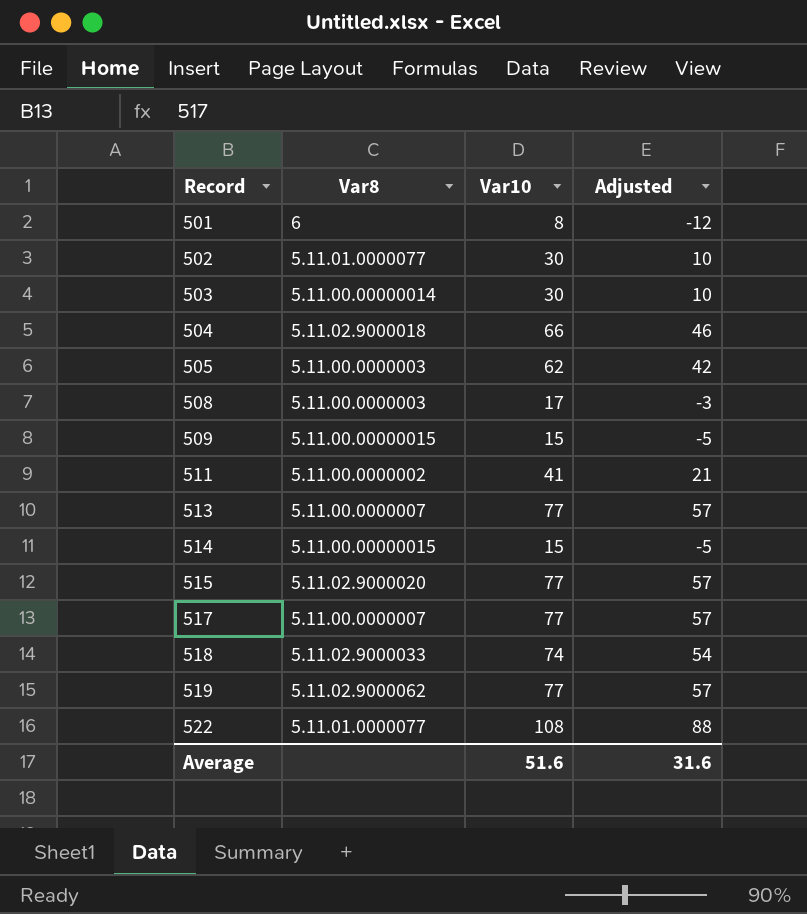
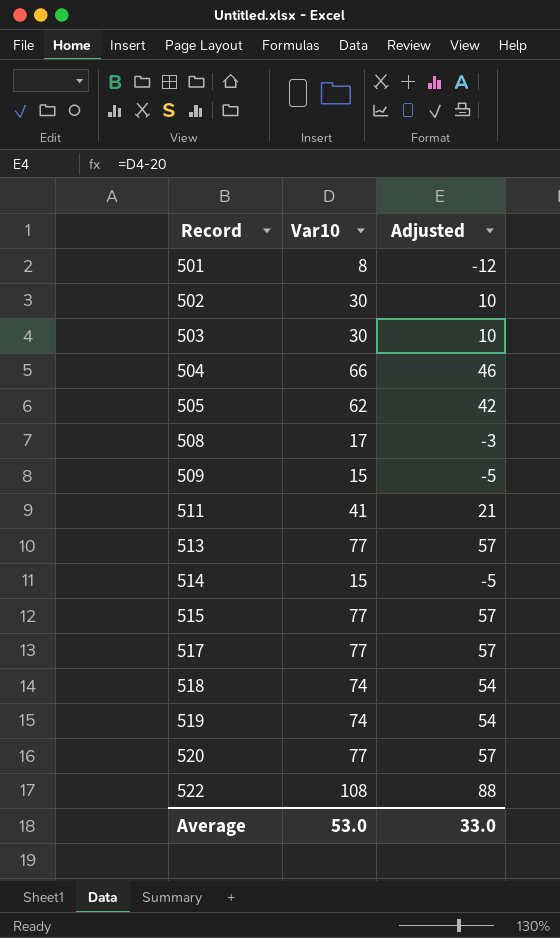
column Var8 | position: 2 -> none
519 | Var10: 77 -> 74
519 | Adjusted: 57 -> 54
row 520: none -> 77 | 57
Average | Var10: 51.6 -> 53.0
Average | Adjusted: 31.6 -> 33.0

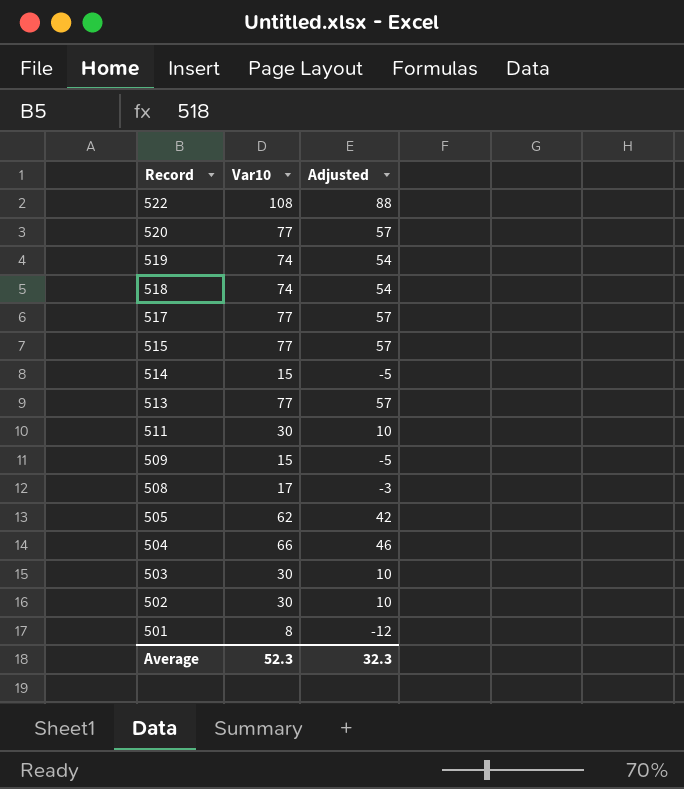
row order: Record ascending -> Record descending
511 | Var10: 41 -> 30
511 | Adjusted: 21 -> 10
Average | Var10: 53.0 -> 52.3
Average | Adjusted: 33.0 -> 32.3

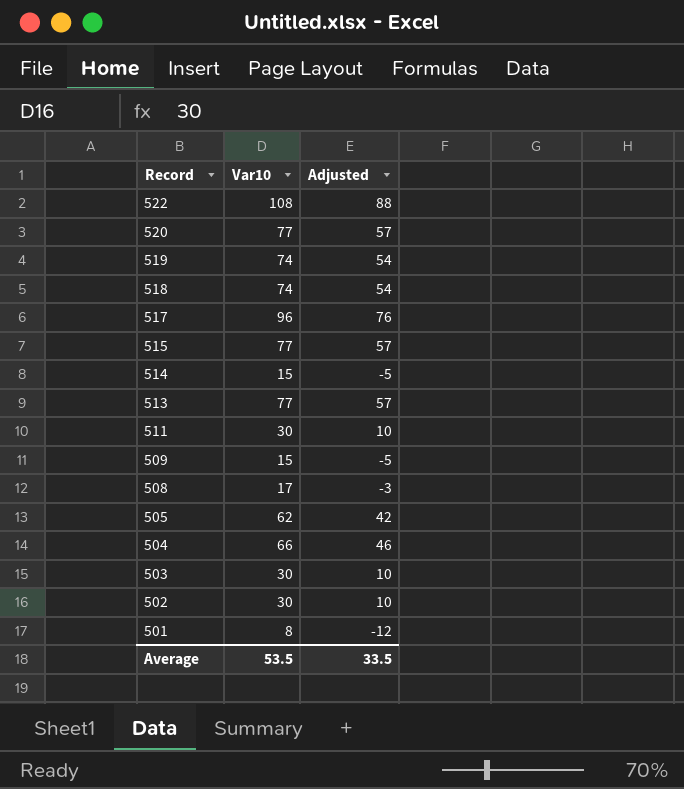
517 | Var10: 77 -> 96
517 | Adjusted: 57 -> 76
Average | Var10: 52.3 -> 53.5
Average | Adjusted: 32.3 -> 33.5

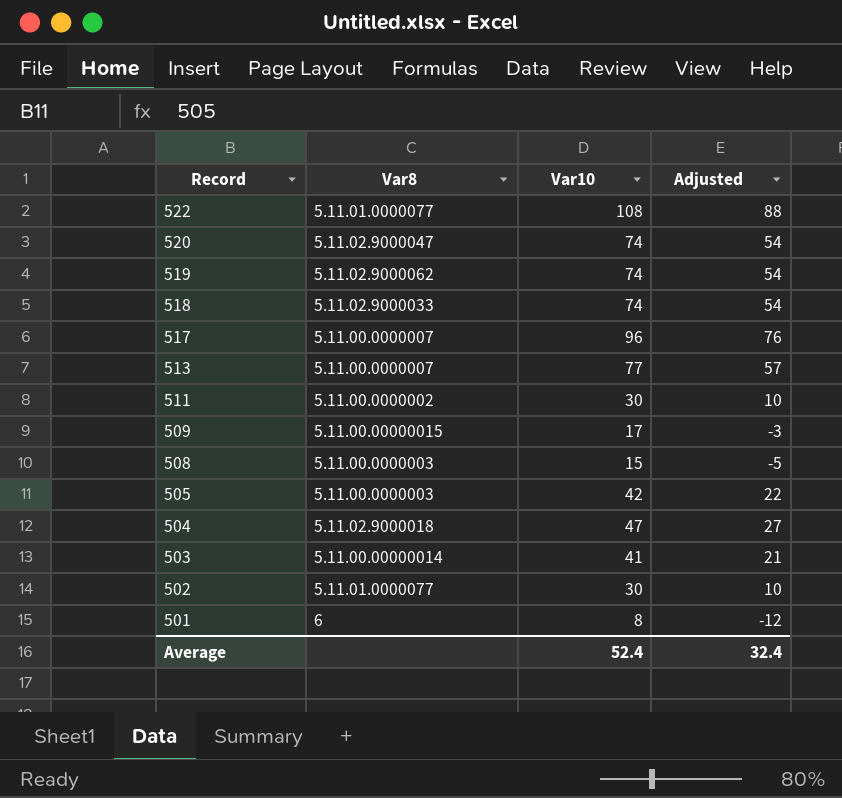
column Var8 | position: none -> 2
row 515: 77 | 57 -> none
row 514: 15 | -5 -> none
520 | Var10: 77 -> 74
520 | Adjusted: 57 -> 54
509 | Var10: 15 -> 17
509 | Adjusted: -5 -> -3
508 | Var10: 17 -> 15
508 | Adjusted: -3 -> -5
505 | Var10: 62 -> 42
505 | Adjusted: 42 -> 22
504 | Var10: 66 -> 47
504 | Adjusted: 46 -> 27
503 | Var10: 30 -> 41
503 | Adjusted: 10 -> 21
Average | Var10: 53.5 -> 52.4
Average | Adjusted: 33.5 -> 32.4

